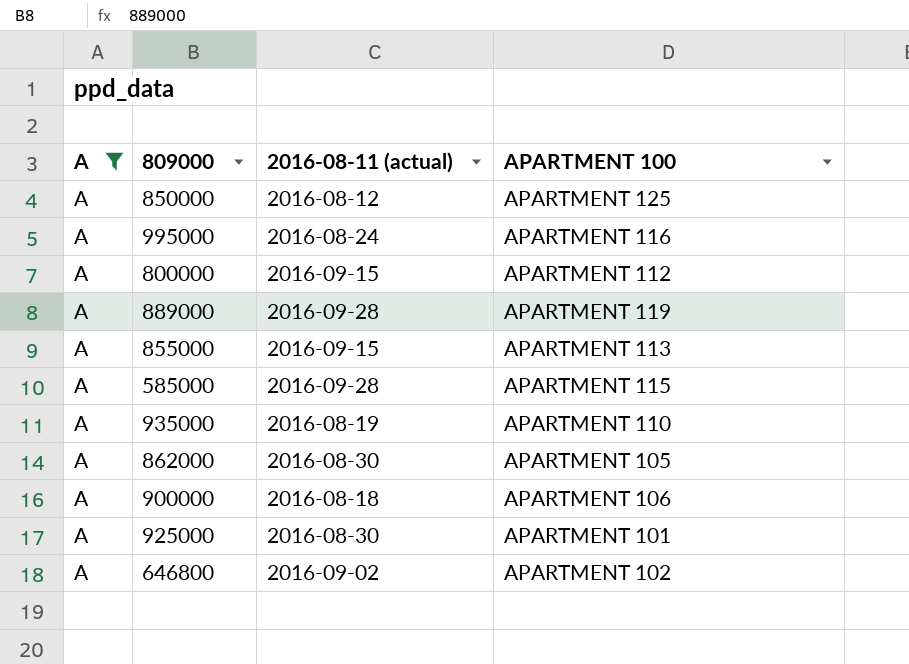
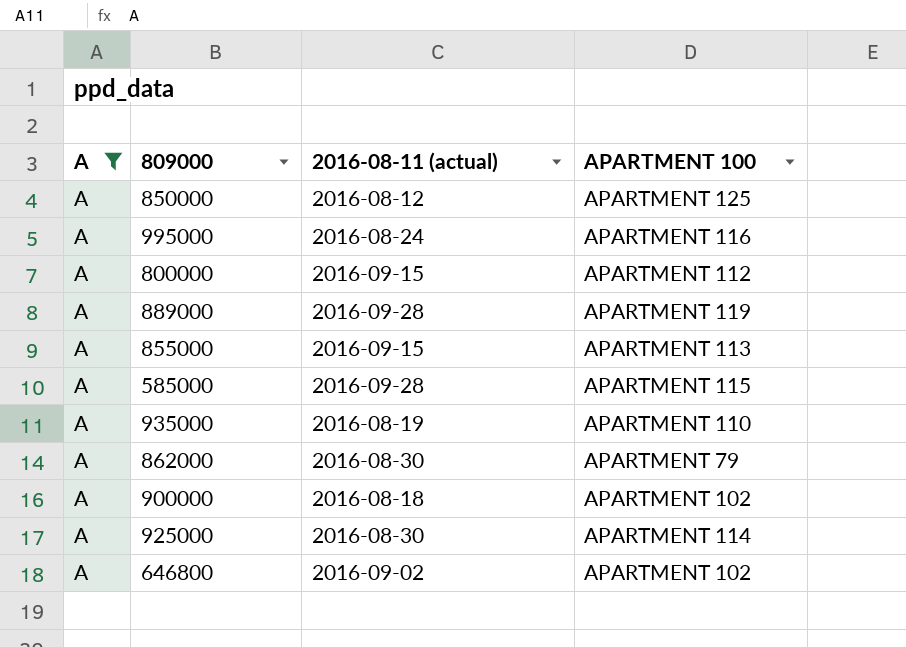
862000 | APARTMENT 100: APARTMENT 105 -> APARTMENT 79
900000 | APARTMENT 100: APARTMENT 106 -> APARTMENT 102
925000 | APARTMENT 100: APARTMENT 101 -> APARTMENT 114

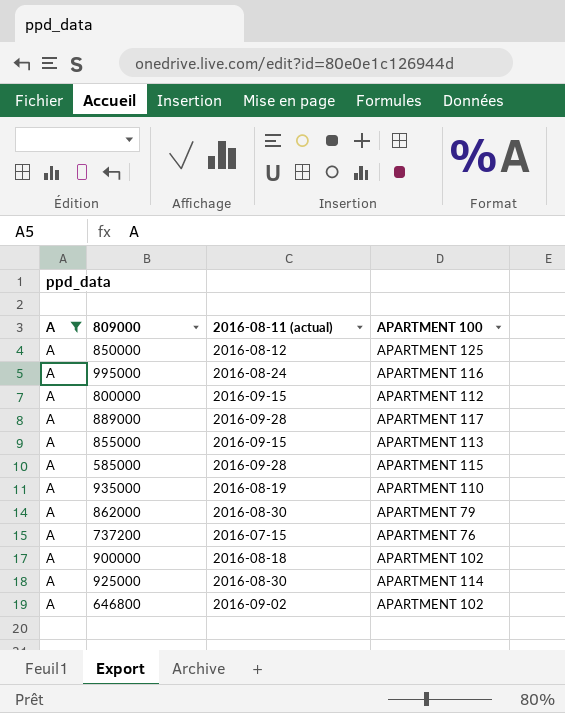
889000 | APARTMENT 100: APARTMENT 119 -> APARTMENT 117
row 737200: none -> A | 2016-07-15 | APARTMENT 76

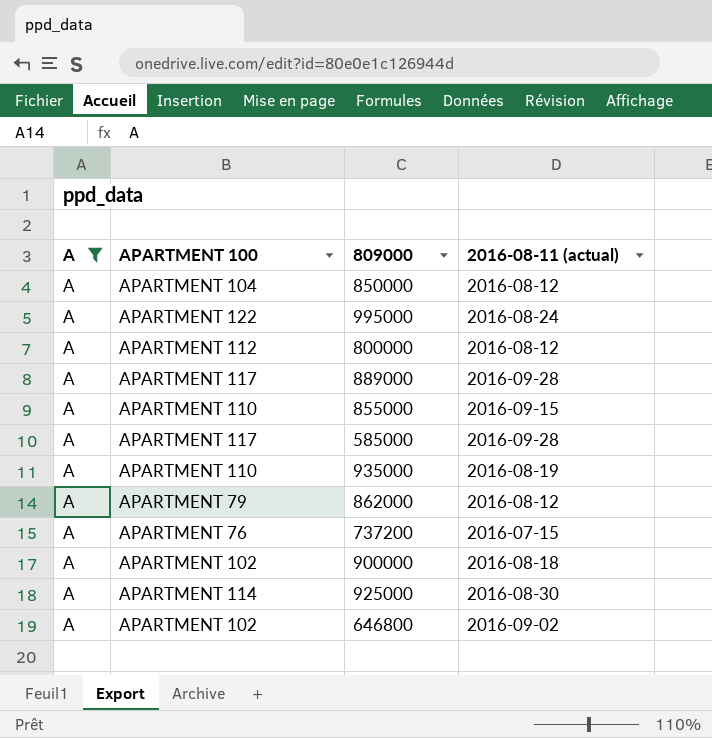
column APARTMENT 100 | position: 4 -> 2
850000 | APARTMENT 100: APARTMENT 125 -> APARTMENT 104
995000 | APARTMENT 100: APARTMENT 116 -> APARTMENT 122
800000 | 2016-08-11 (actual): 2016-09-15 -> 2016-08-12
855000 | APARTMENT 100: APARTMENT 113 -> APARTMENT 110
585000 | APARTMENT 100: APARTMENT 115 -> APARTMENT 117
862000 | 2016-08-11 (actual): 2016-08-30 -> 2016-08-12

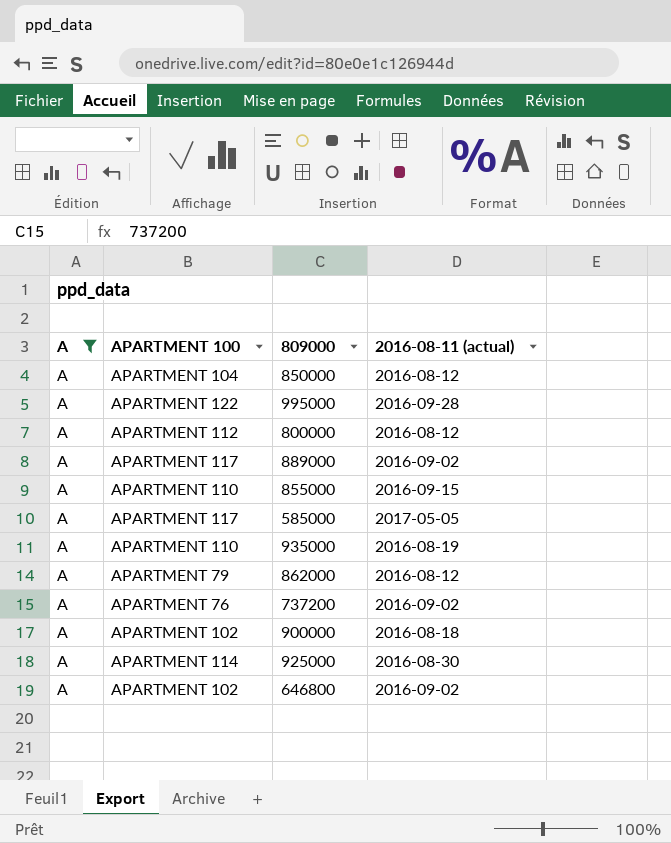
995000 | 2016-08-11 (actual): 2016-08-24 -> 2016-09-28
889000 | 2016-08-11 (actual): 2016-09-28 -> 2016-09-02
585000 | 2016-08-11 (actual): 2016-09-28 -> 2017-05-05
737200 | 2016-08-11 (actual): 2016-07-15 -> 2016-09-02

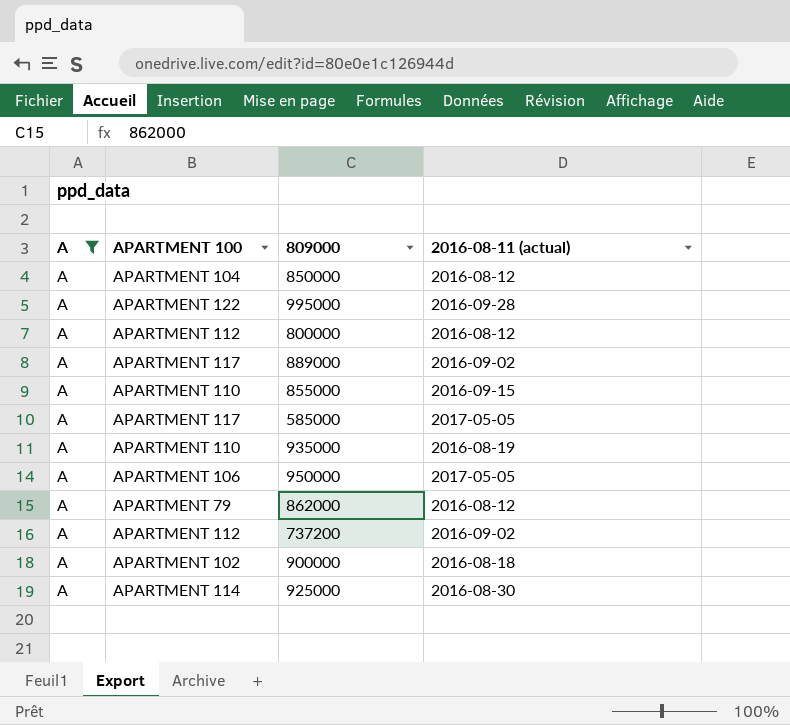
row 646800: A | APARTMENT 102 | 2016-09-02 -> none
row 950000: none -> A | APARTMENT 106 | 2017-05-05
737200 | APARTMENT 100: APARTMENT 76 -> APARTMENT 112

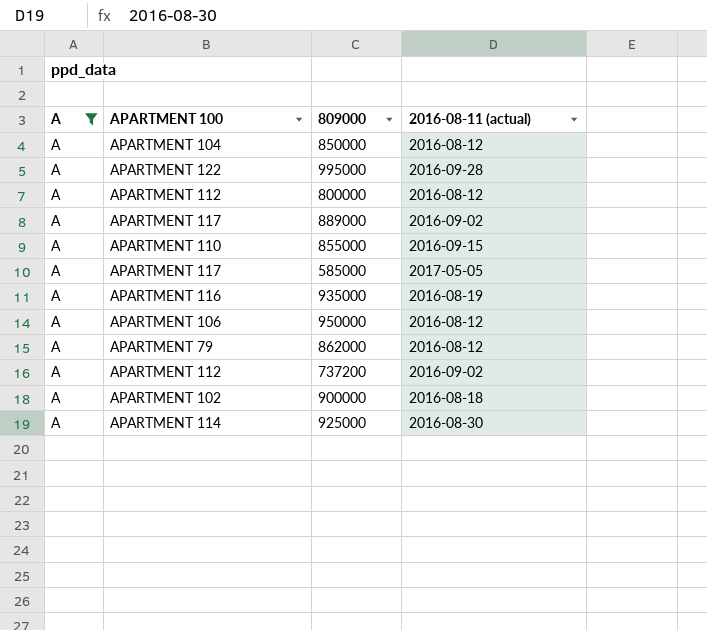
935000 | APARTMENT 100: APARTMENT 110 -> APARTMENT 116
950000 | 2016-08-11 (actual): 2017-05-05 -> 2016-08-12

